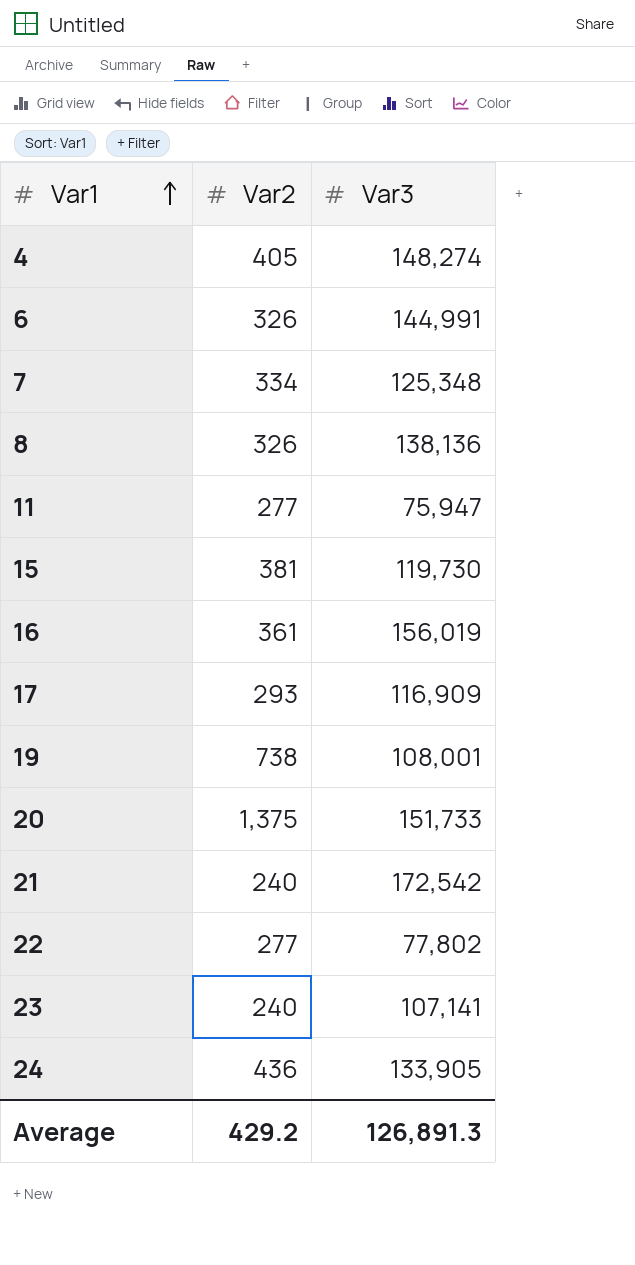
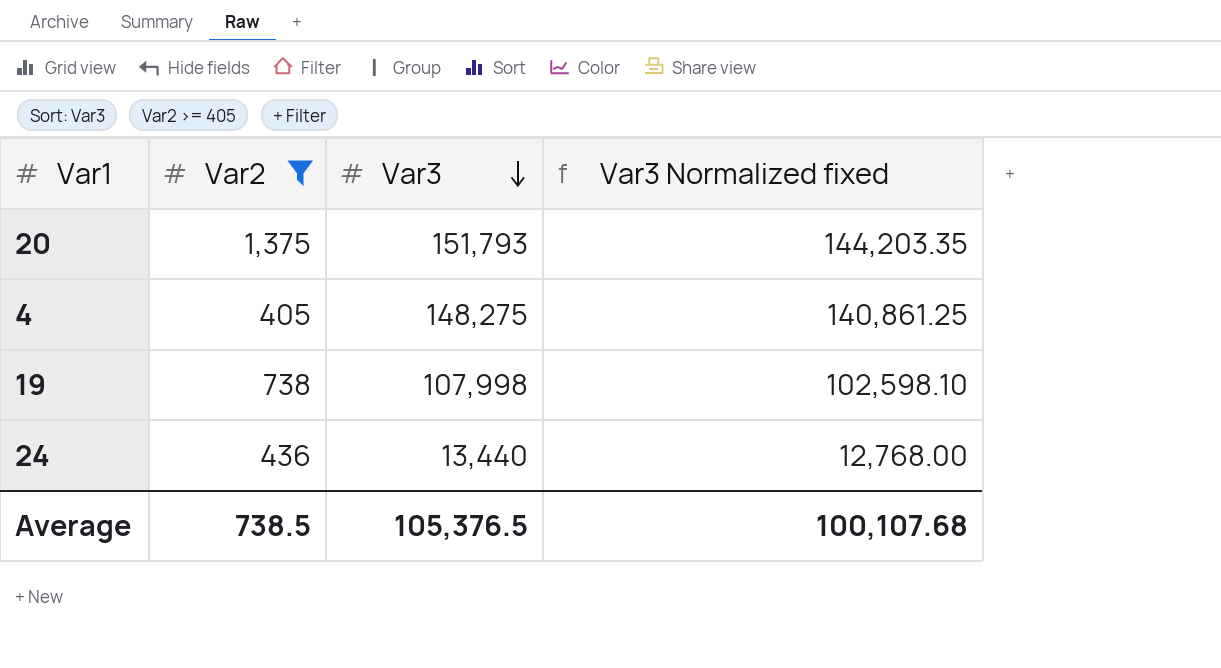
filter: none -> Var2 >= 405
row order: Var1 ascending -> Var3 descending
column Var3 Normalized fixed | formula: none -> [Var3] * 0.95
20 | Var3: 151,733 -> 151,793
4 | Var3: 148,274 -> 148,275
19 | Var3: 108,001 -> 107,998
24 | Var3: 133,905 -> 13,440
Average | Var2: 429.2 -> 738.5
Average | Var3: 126,891.3 -> 105,376.5

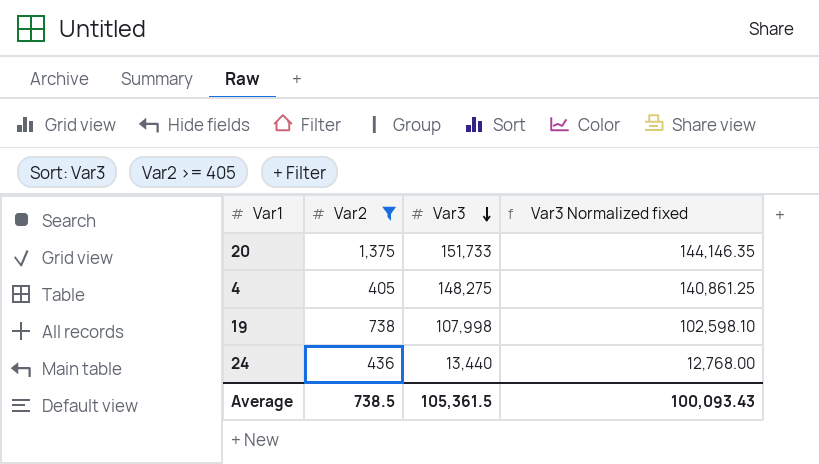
20 | Var3: 151,793 -> 151,733
20 | Var3 Normalized fixed: 144,203.35 -> 144,146.35
Average | Var3: 105,376.5 -> 105,361.5
Average | Var3 Normalized fixed: 100,107.68 -> 100,093.43

